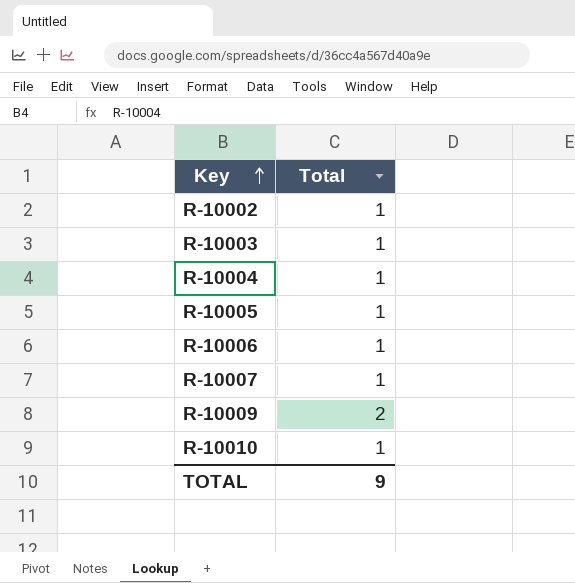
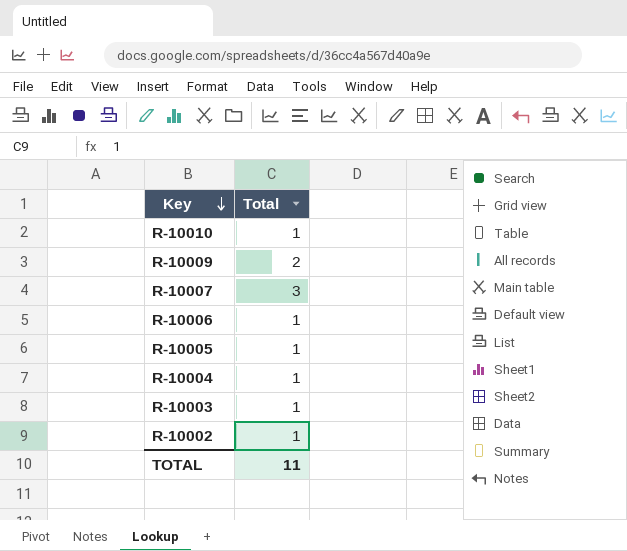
row order: Key ascending -> Key descending
R-10007 | Total: 1 -> 3
TOTAL | Total: 9 -> 11

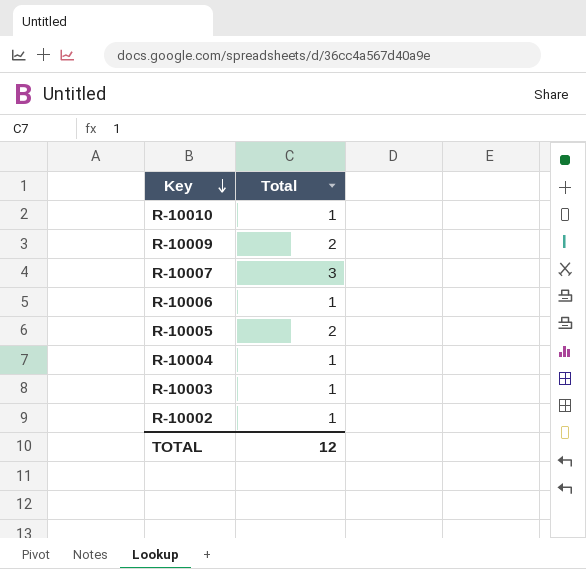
R-10005 | Total: 1 -> 2
TOTAL | Total: 11 -> 12

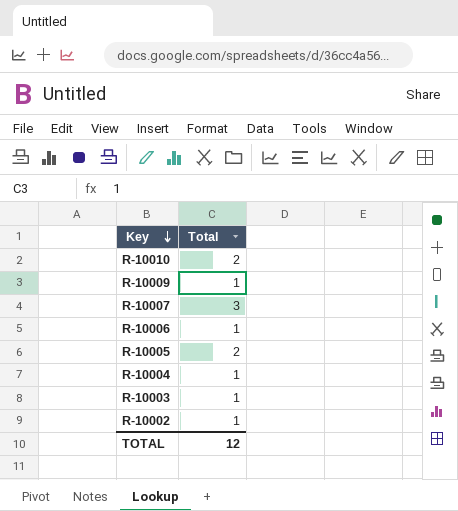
R-10010 | Total: 1 -> 2
R-10009 | Total: 2 -> 1

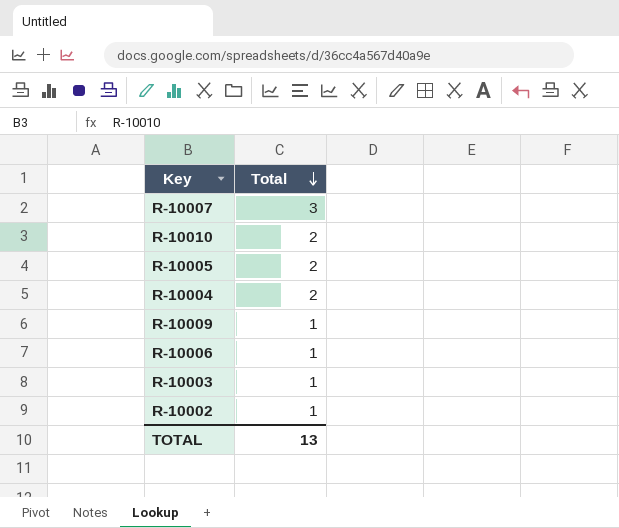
row order: Key descending -> Total descending
R-10004 | Total: 1 -> 2
TOTAL | Total: 12 -> 13

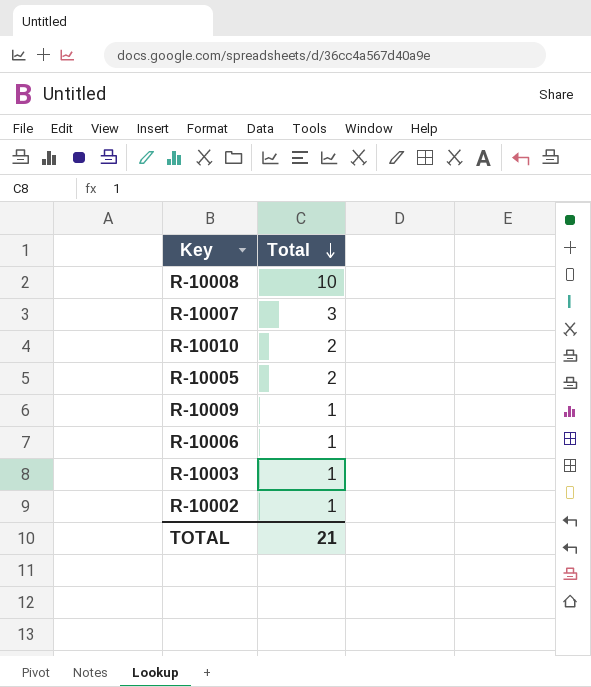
row R-10004: 2 -> none
row R-10008: none -> 10
TOTAL | Total: 13 -> 21

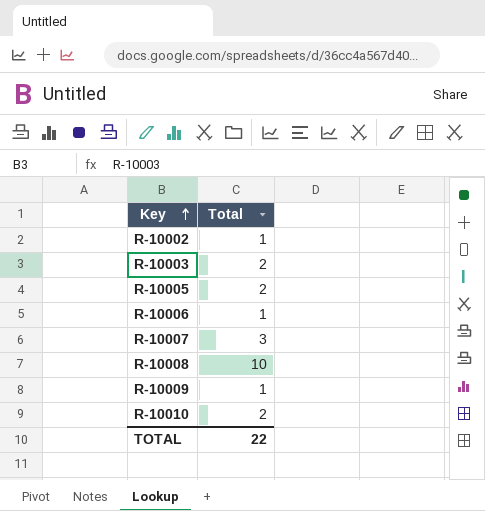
row order: Total descending -> Key ascending
R-10003 | Total: 1 -> 2
TOTAL | Total: 21 -> 22

